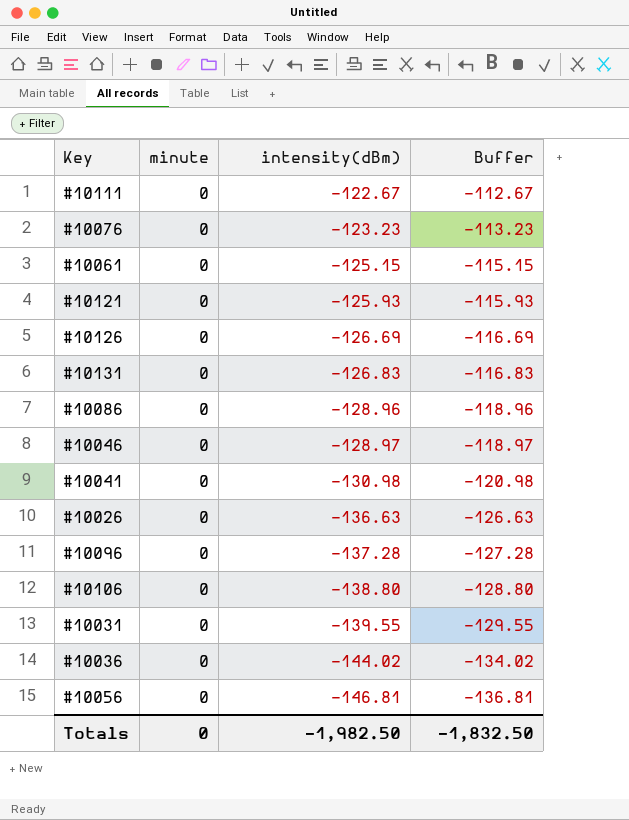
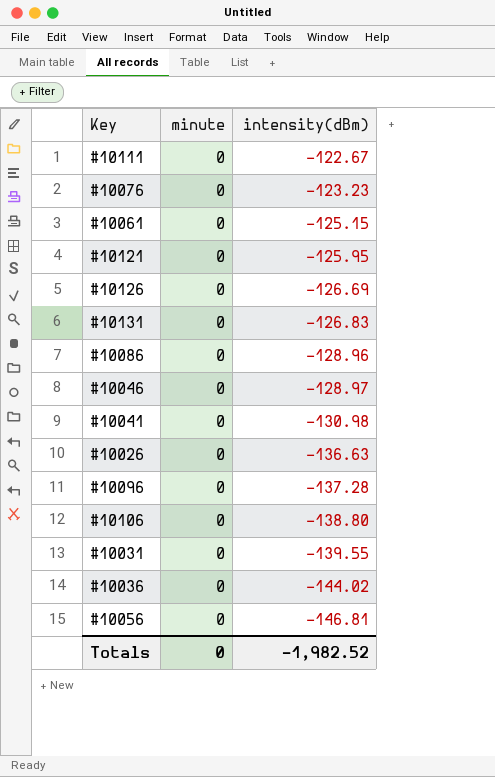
column Buffer | formula: [intensity(dBm)] + 10 -> none
#10121 | intensity(dBm): -125.93 -> -125.95
Totals | intensity(dBm): -1,982.50 -> -1,982.52

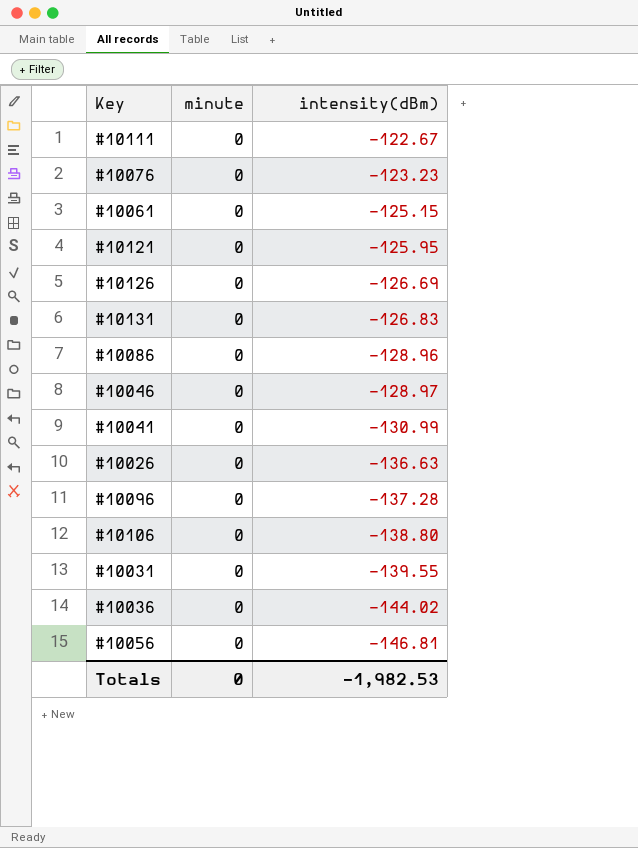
#10041 | intensity(dBm): -130.98 -> -130.99
Totals | intensity(dBm): -1,982.52 -> -1,982.53

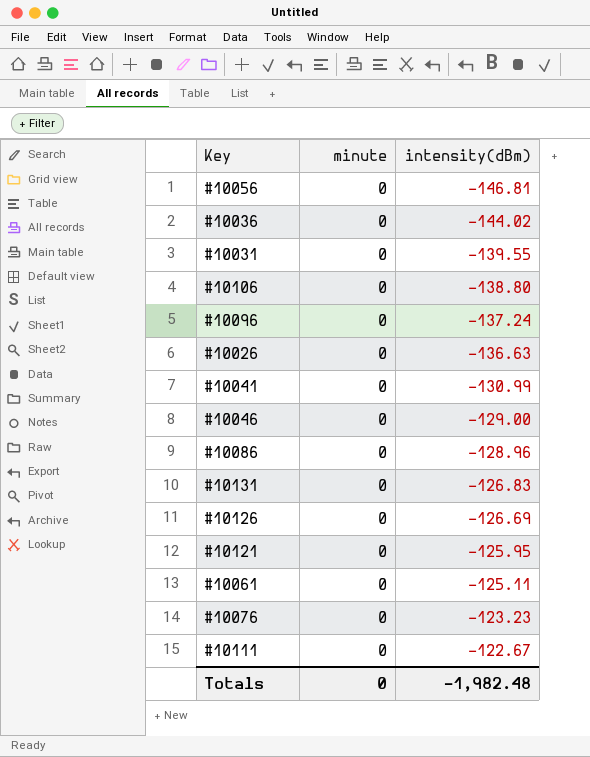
row order: intensity(dBm) descending -> intensity(dBm) ascending
#10096 | intensity(dBm): -137.28 -> -137.24
#10046 | intensity(dBm): -128.97 -> -129.00
#10061 | intensity(dBm): -125.15 -> -125.11
Totals | intensity(dBm): -1,982.53 -> -1,982.48

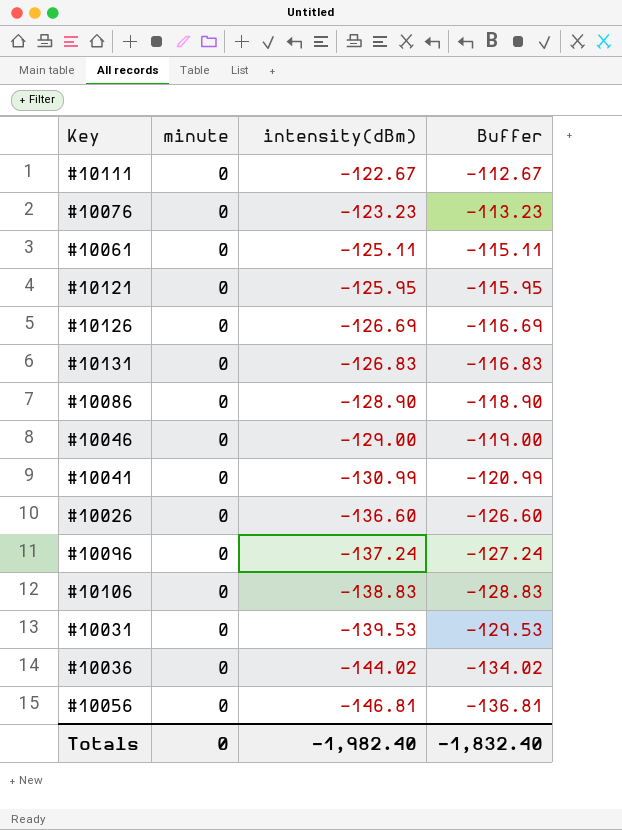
row order: intensity(dBm) ascending -> intensity(dBm) descending
column Buffer | formula: none -> [intensity(dBm)] + 10
#10086 | intensity(dBm): -128.96 -> -128.90
#10026 | intensity(dBm): -136.63 -> -136.60
#10106 | intensity(dBm): -138.80 -> -138.83
#10031 | intensity(dBm): -139.55 -> -139.53
Totals | intensity(dBm): -1,982.48 -> -1,982.40

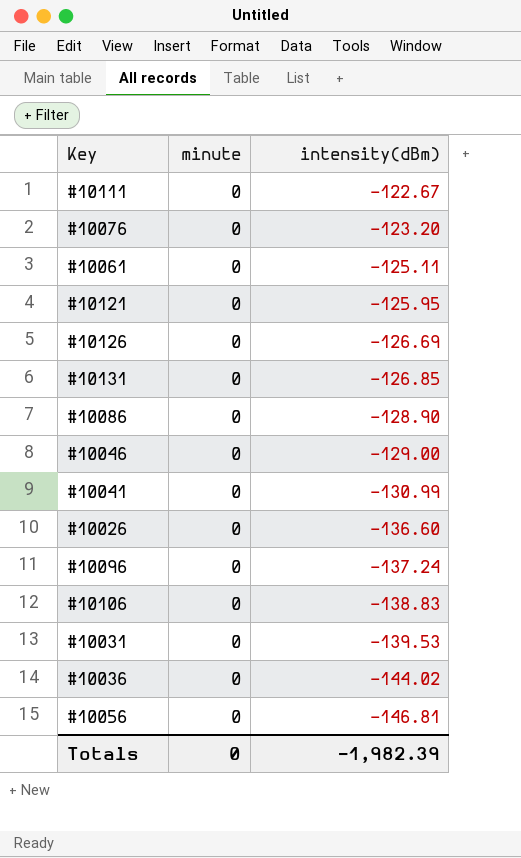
column Buffer | formula: [intensity(dBm)] + 10 -> none
#10076 | intensity(dBm): -123.23 -> -123.20
#10131 | intensity(dBm): -126.83 -> -126.85
Totals | intensity(dBm): -1,982.40 -> -1,982.39

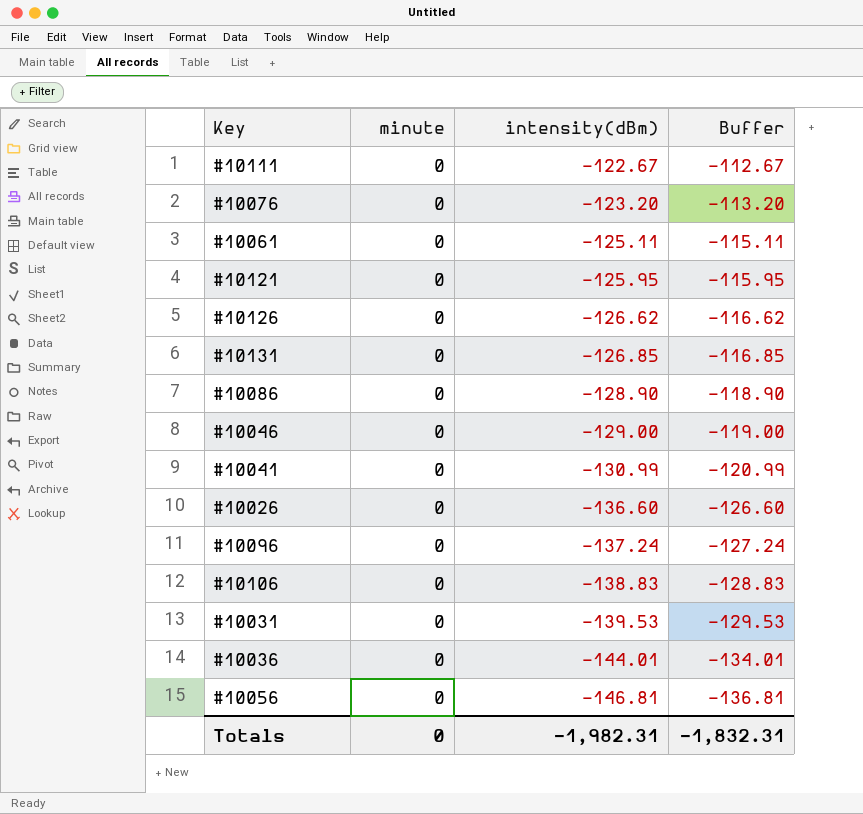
column Buffer | formula: none -> [intensity(dBm)] + 10
#10126 | intensity(dBm): -126.69 -> -126.62
#10036 | intensity(dBm): -144.02 -> -144.01
Totals | intensity(dBm): -1,982.39 -> -1,982.31

